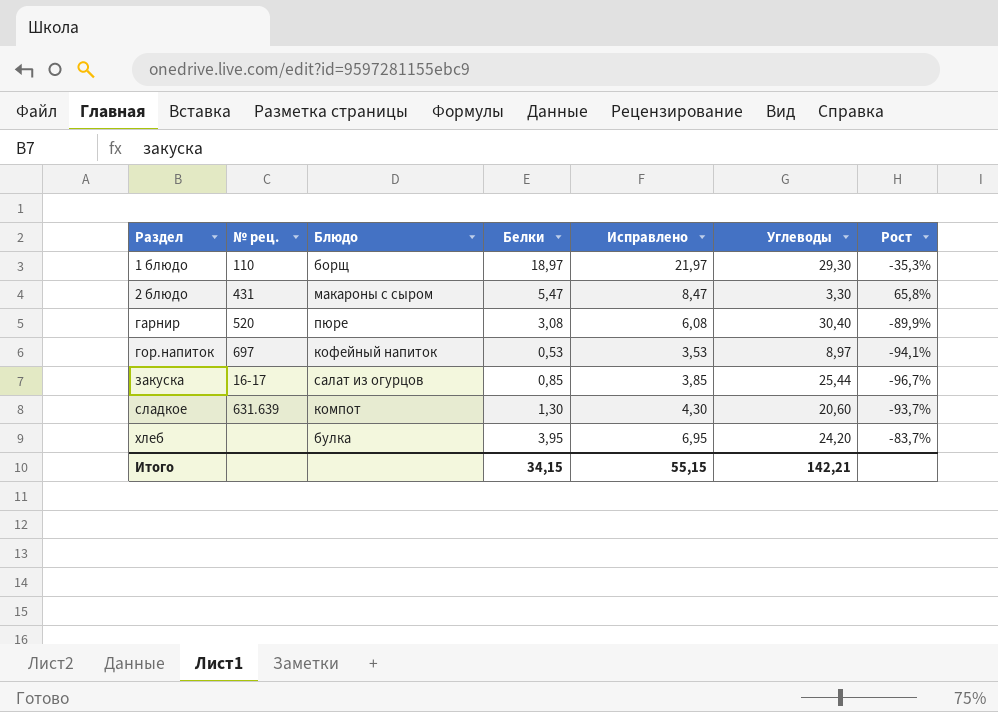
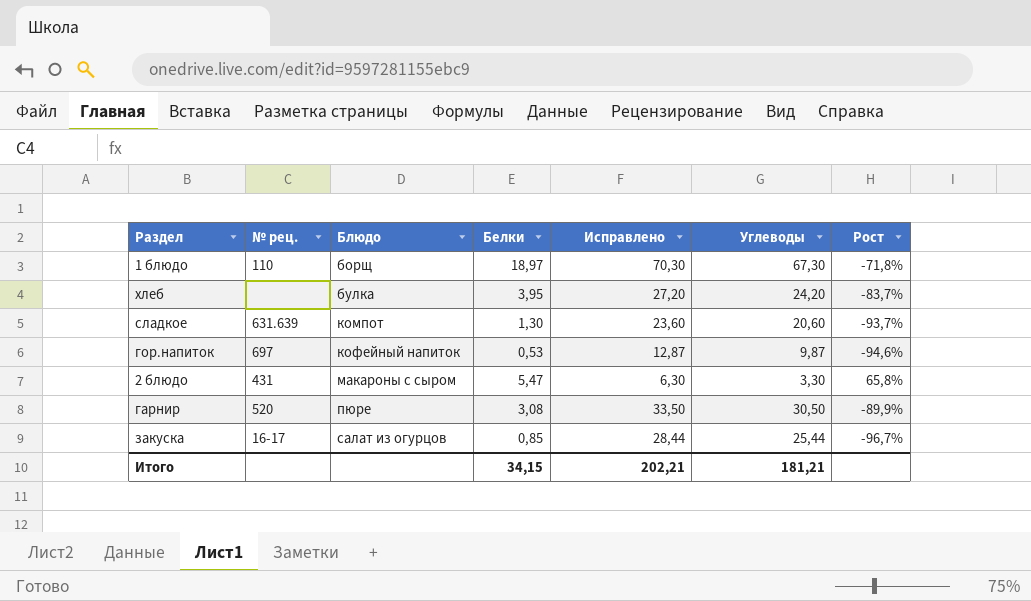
row order: Раздел ascending -> Блюдо ascending
column Исправлено | formula: [Белки] + 3 -> [Углеводы] + 3
1 блюдо | Углеводы: 29,30 -> 67,30
1 блюдо | Рост: -35,3% -> -71,8%
гор.напиток | Углеводы: 8,97 -> 9,87
гор.напиток | Рост: -94,1% -> -94,6%
гарнир | Углеводы: 30,40 -> 30,50
Итого | Исправлено: 55,15 -> 202,21
Итого | Углеводы: 142,21 -> 181,21

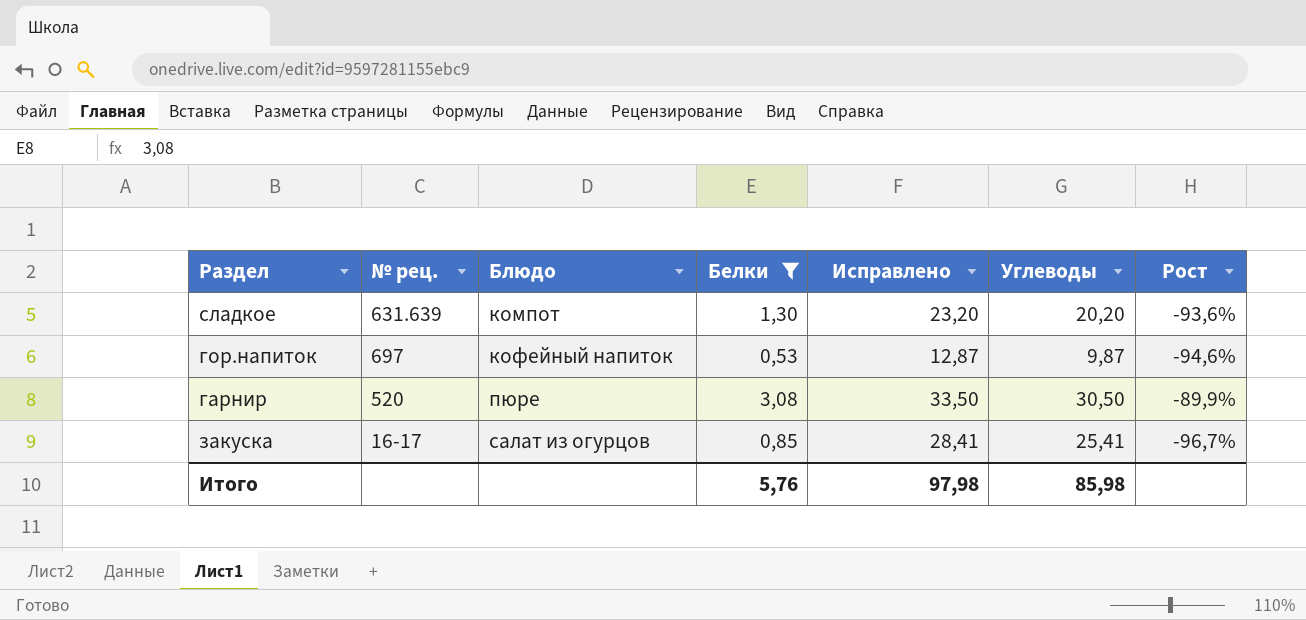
filter: none -> Белки <= 3,08
сладкое | Исправлено: 23,60 -> 23,20
сладкое | Углеводы: 20,60 -> 20,20
сладкое | Рост: -93,7% -> -93,6%
закуска | Исправлено: 28,44 -> 28,41
закуска | Углеводы: 25,44 -> 25,41
Итого | Белки: 34,15 -> 5,76
Итого | Исправлено: 202,21 -> 97,98
Итого | Углеводы: 181,21 -> 85,98

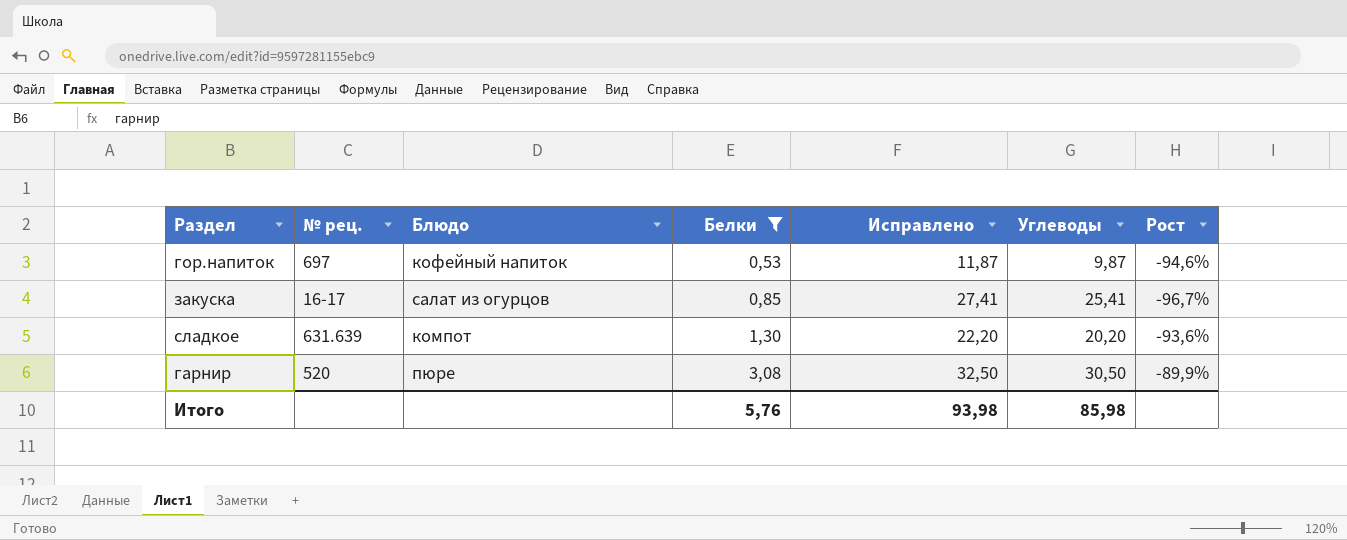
row order: Блюдо ascending -> Белки ascending
column Исправлено | formula: [Углеводы] + 3 -> [Углеводы] + 2
Итого | Исправлено: 97,98 -> 93,98

